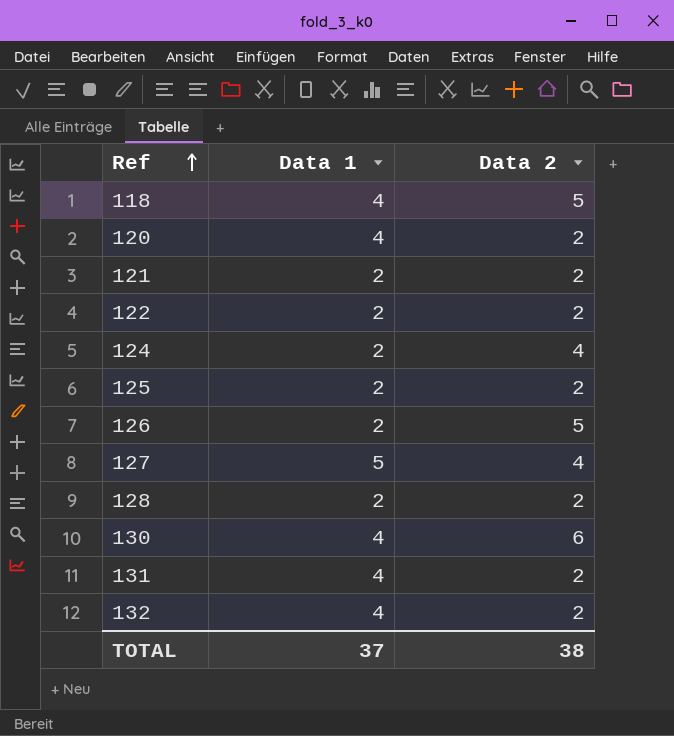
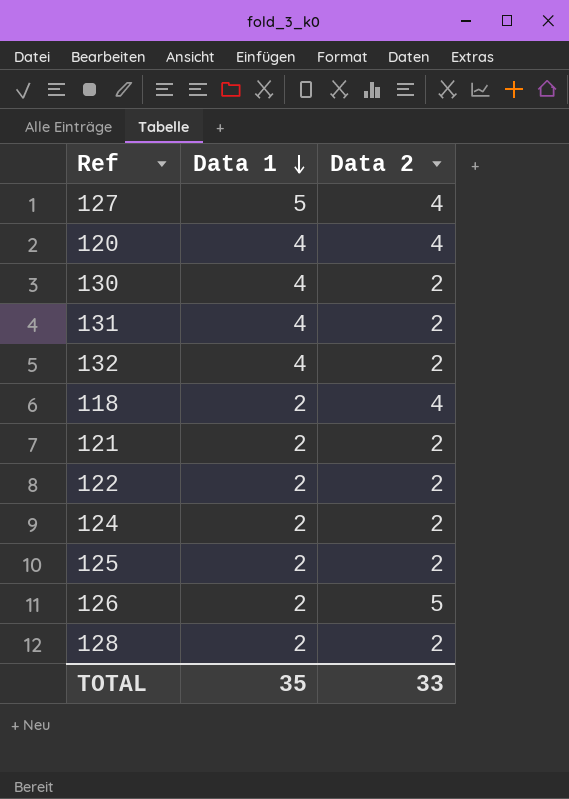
row order: Ref ascending -> Data 1 descending
120 | Data 2: 2 -> 4
130 | Data 2: 6 -> 2
118 | Data 1: 4 -> 2
118 | Data 2: 5 -> 4
124 | Data 2: 4 -> 2
TOTAL | Data 1: 37 -> 35
TOTAL | Data 2: 38 -> 33

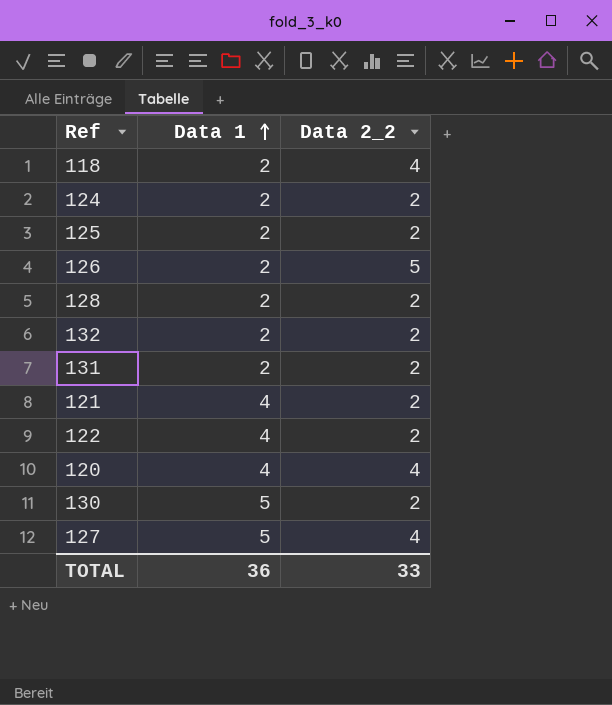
row order: Data 1 descending -> Data 1 ascending
column name: Data 2 -> Data 2_2
132 | Data 1: 4 -> 2
131 | Data 1: 4 -> 2
121 | Data 1: 2 -> 4
122 | Data 1: 2 -> 4
130 | Data 1: 4 -> 5
TOTAL | Data 1: 35 -> 36

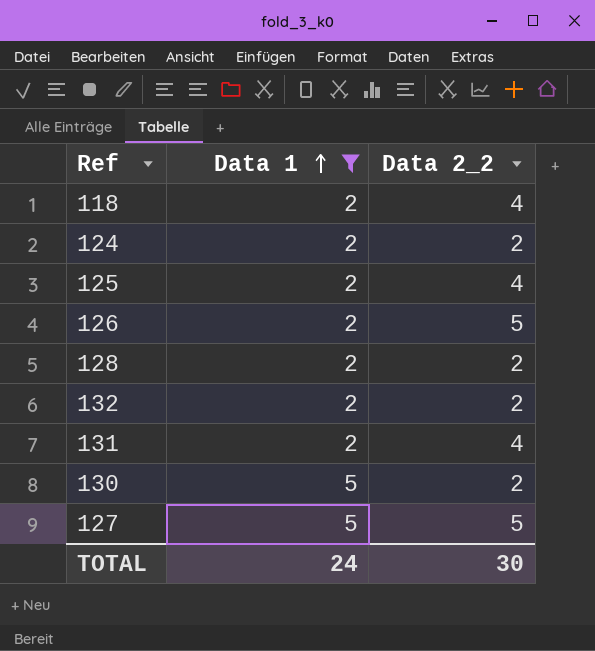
filter: none -> Data 1 != 4
125 | Data 2_2: 2 -> 4
131 | Data 2_2: 2 -> 4
127 | Data 2_2: 4 -> 5
TOTAL | Data 1: 36 -> 24
TOTAL | Data 2_2: 33 -> 30

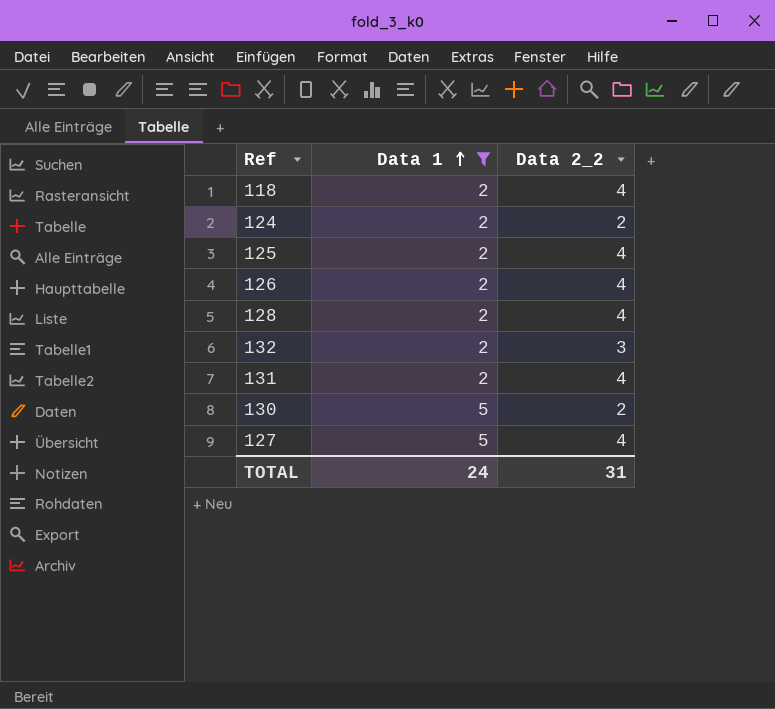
126 | Data 2_2: 5 -> 4
128 | Data 2_2: 2 -> 4
132 | Data 2_2: 2 -> 3
127 | Data 2_2: 5 -> 4
TOTAL | Data 2_2: 30 -> 31

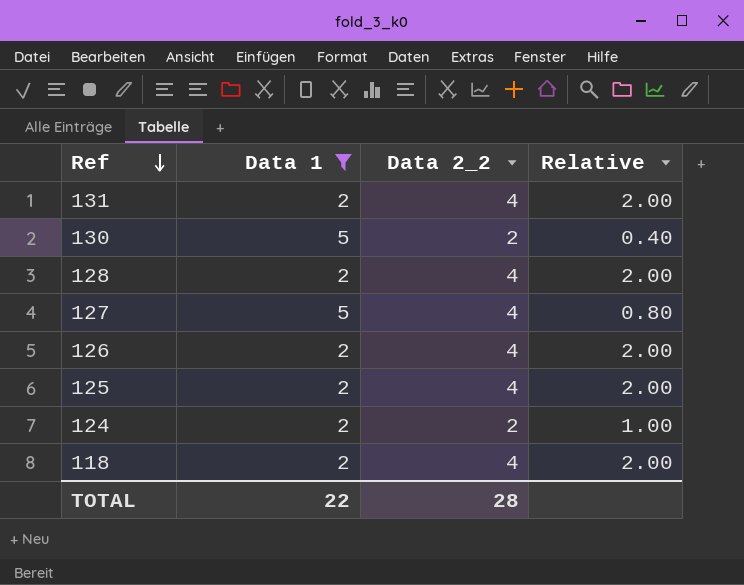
row order: Data 1 ascending -> Ref descending
column Relative | formula: none -> [Data 2_2] / [Data 1]
row 132: 2 | 3 -> none
TOTAL | Data 1: 24 -> 22
TOTAL | Data 2_2: 31 -> 28

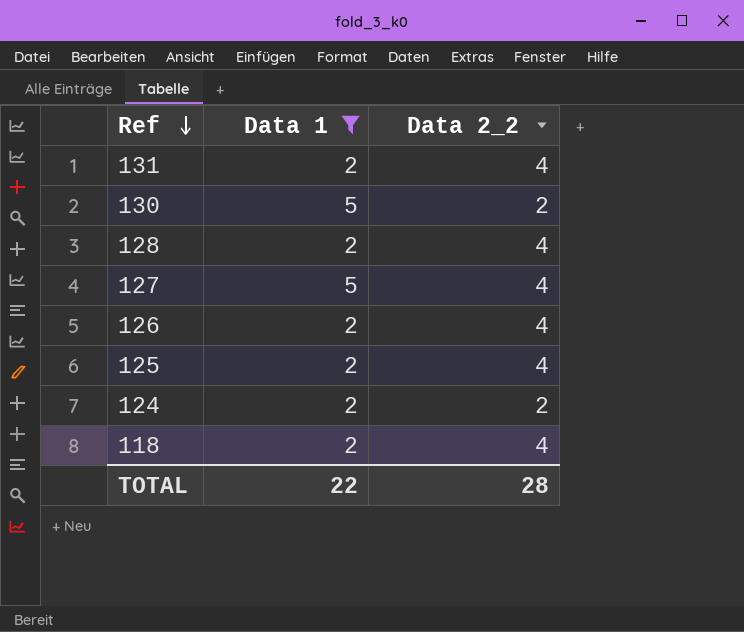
column Relative | formula: [Data 2_2] / [Data 1] -> none

